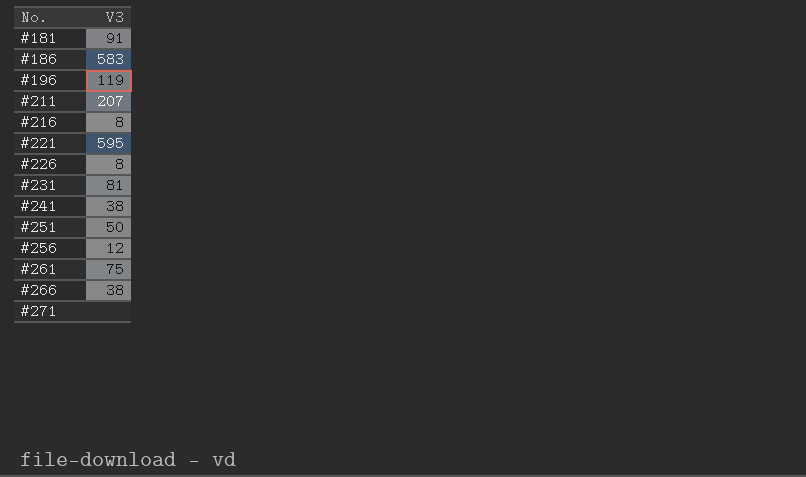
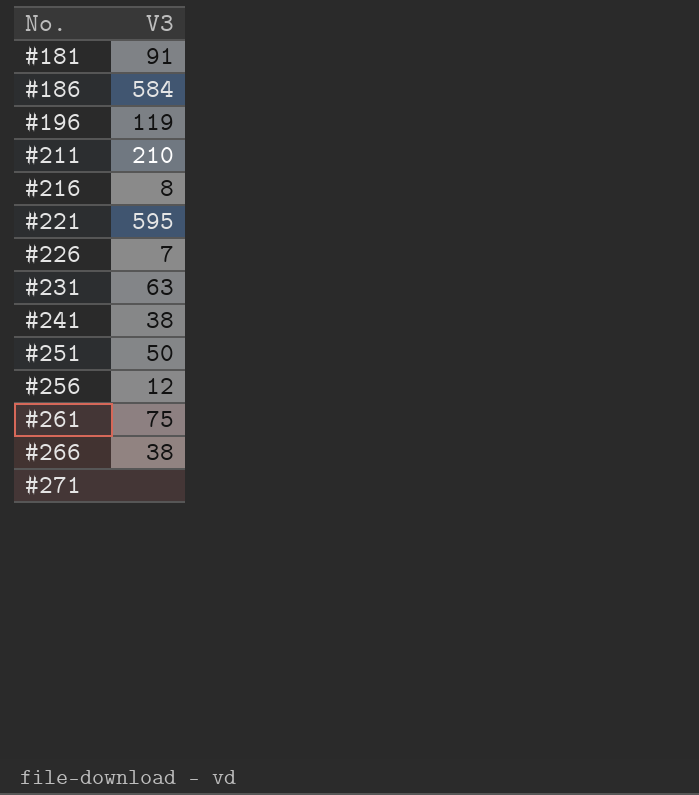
#186 | V3: 583 -> 584
#211 | V3: 207 -> 210
#226 | V3: 8 -> 7
#231 | V3: 81 -> 63

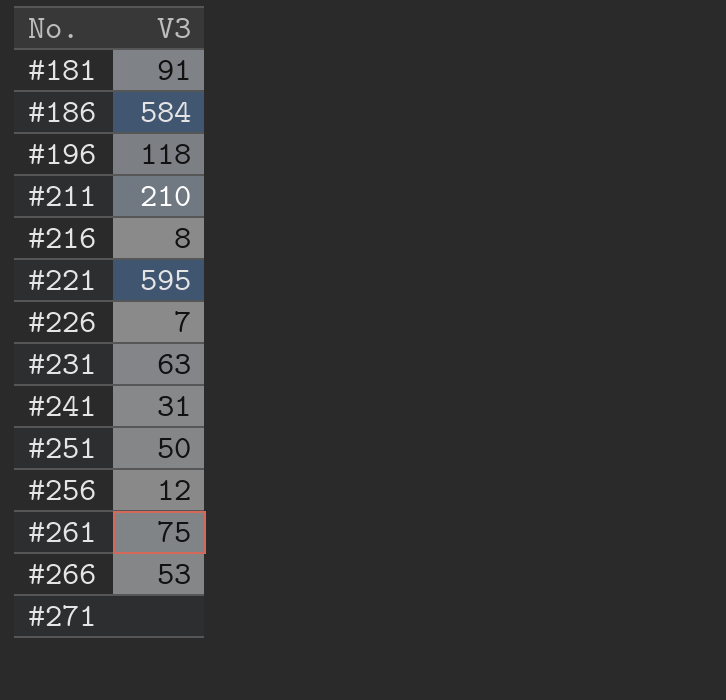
#196 | V3: 119 -> 118
#241 | V3: 38 -> 31
#266 | V3: 38 -> 53

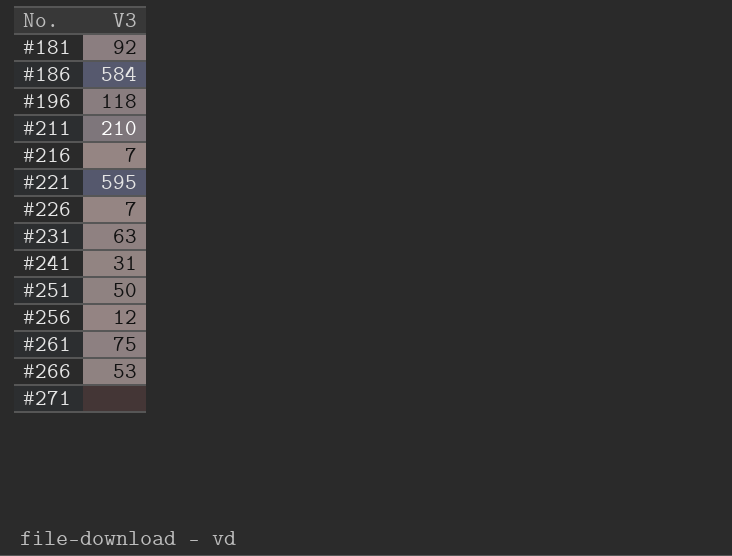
#181 | V3: 91 -> 92
#216 | V3: 8 -> 7

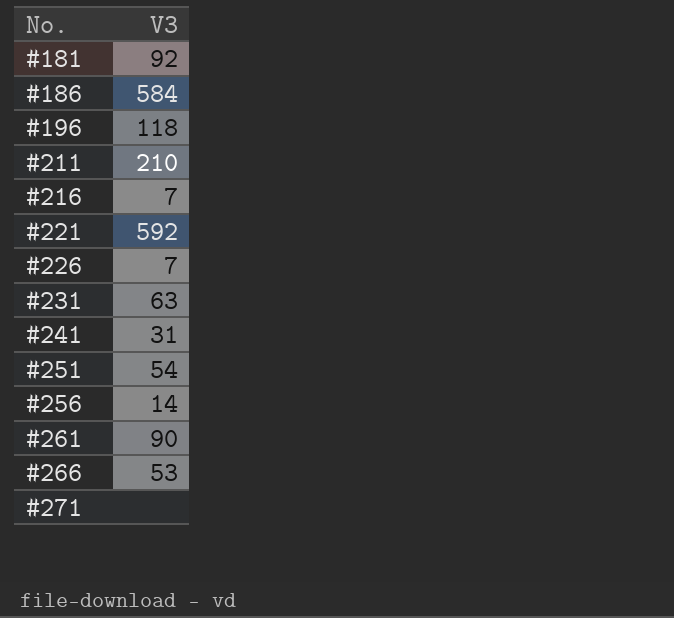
#221 | V3: 595 -> 592
#251 | V3: 50 -> 54
#256 | V3: 12 -> 14
#261 | V3: 75 -> 90

